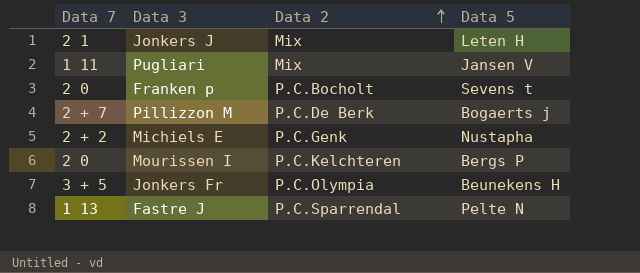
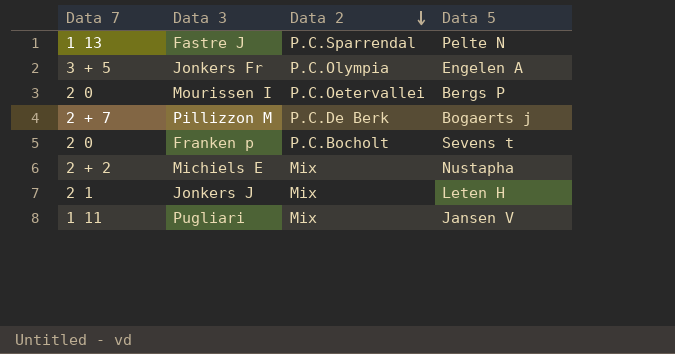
row order: Data 2 ascending -> Data 2 descending
Jonkers Fr | Data 5: Beunekens H -> Engelen A
Mourissen I | Data 2: P.C.Kelchteren -> P.C.Oetervallei
Michiels E | Data 2: P.C.Genk -> Mix

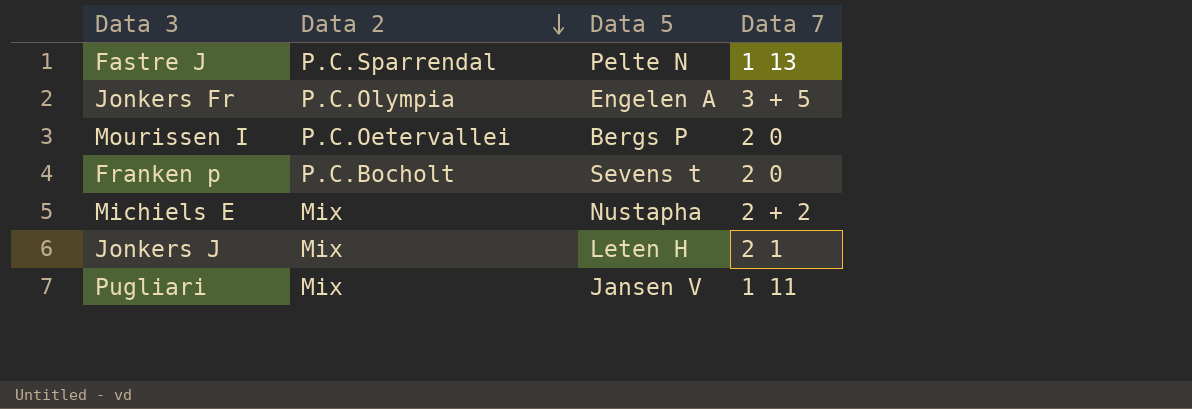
column Data 7 | position: 1 -> 4
row Pillizzon M: 2 + 7 | P.C.De Berk | Bogaerts j -> none

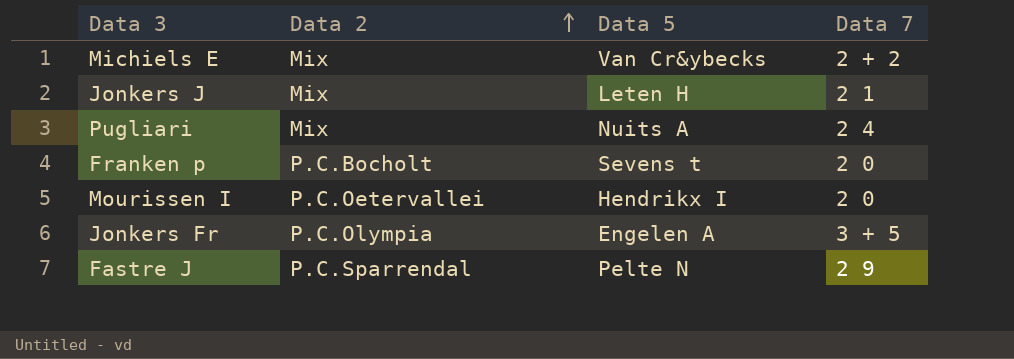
row order: Data 2 descending -> Data 2 ascending
Michiels E | Data 5: Nustapha -> Van Cr&ybecks
Pugliari | Data 5: Jansen V -> Nuits A
Pugliari | Data 7: 1 11 -> 2 4
Mourissen I | Data 5: Bergs P -> Hendrikx I
Fastre J | Data 7: 1 13 -> 2 9

